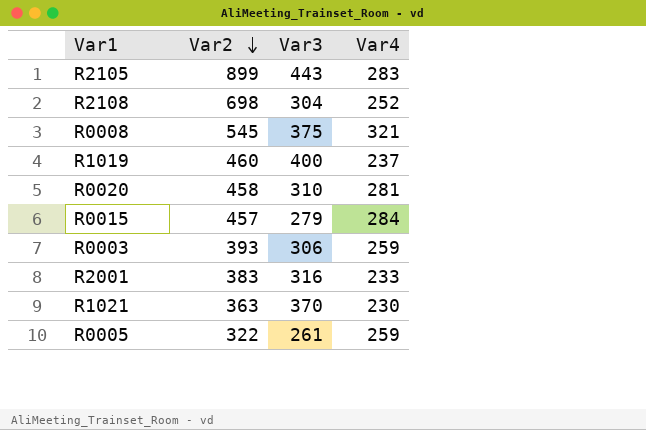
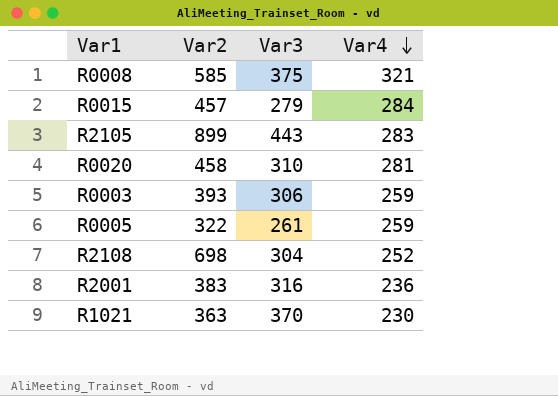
row order: Var2 descending -> Var4 descending
row R1019: 460 | 400 | 237 -> none
R0008 | Var2: 545 -> 585
R2001 | Var4: 233 -> 236

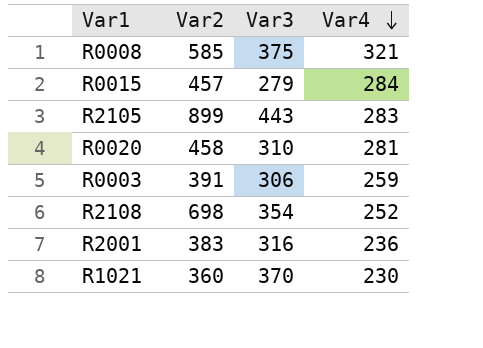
row R0005: 322 | 261 | 259 -> none
R0003 | Var2: 393 -> 391
R2108 | Var3: 304 -> 354
R1021 | Var2: 363 -> 360

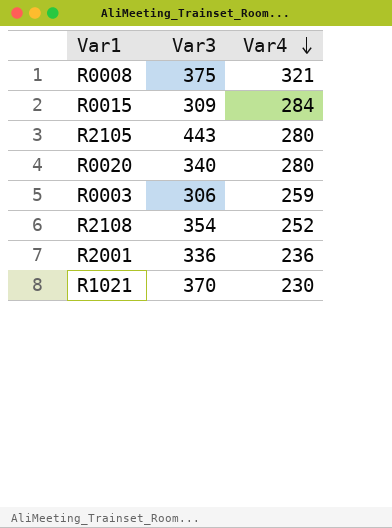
column Var2 | position: 2 -> none
R0015 | Var3: 279 -> 309
R2105 | Var4: 283 -> 280
R0020 | Var3: 310 -> 340
R0020 | Var4: 281 -> 280
R2001 | Var3: 316 -> 336

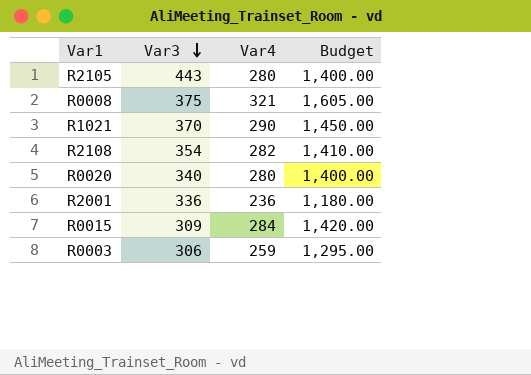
row order: Var4 descending -> Var3 descending
column Budget | formula: none -> [Var4] * 5
R1021 | Var4: 230 -> 290
R2108 | Var4: 252 -> 282

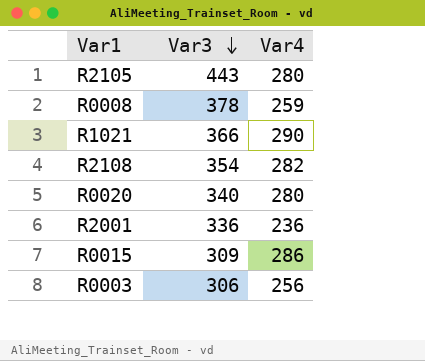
column Budget | formula: [Var4] * 5 -> none
R0008 | Var3: 375 -> 378
R0008 | Var4: 321 -> 259
R1021 | Var3: 370 -> 366
R0015 | Var4: 284 -> 286
R0003 | Var4: 259 -> 256

